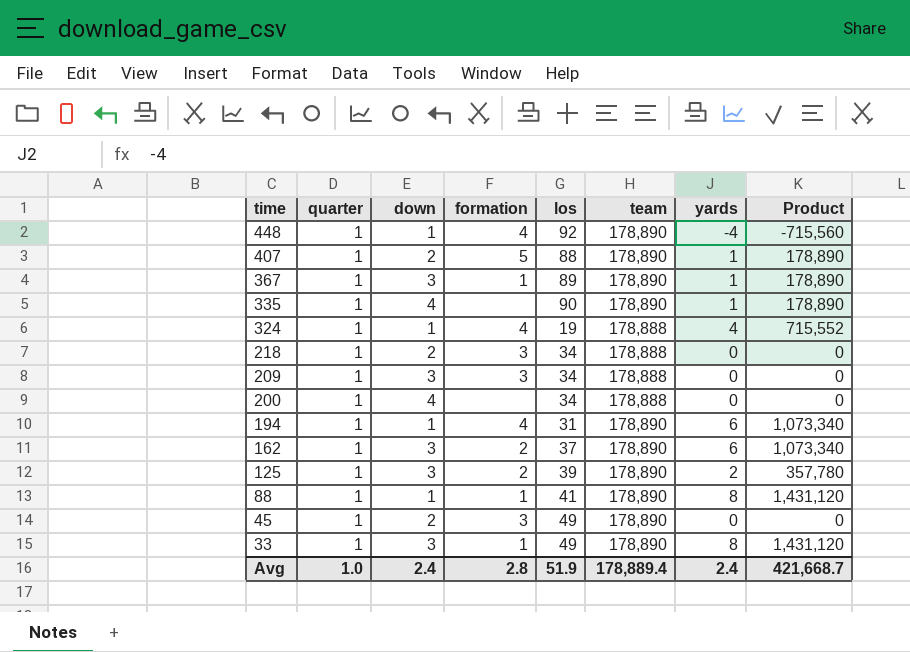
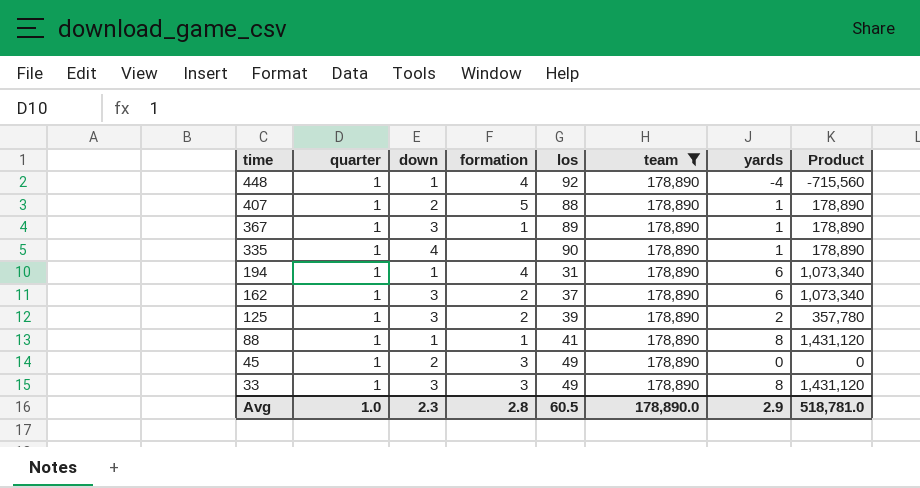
filter: none -> team = 178,890
33 | formation: 1 -> 3
Avg | down: 2.4 -> 2.3
Avg | los: 51.9 -> 60.5
Avg | team: 178,889.4 -> 178,890.0
Avg | yards: 2.4 -> 2.9
Avg | Product: 421,668.7 -> 518,781.0

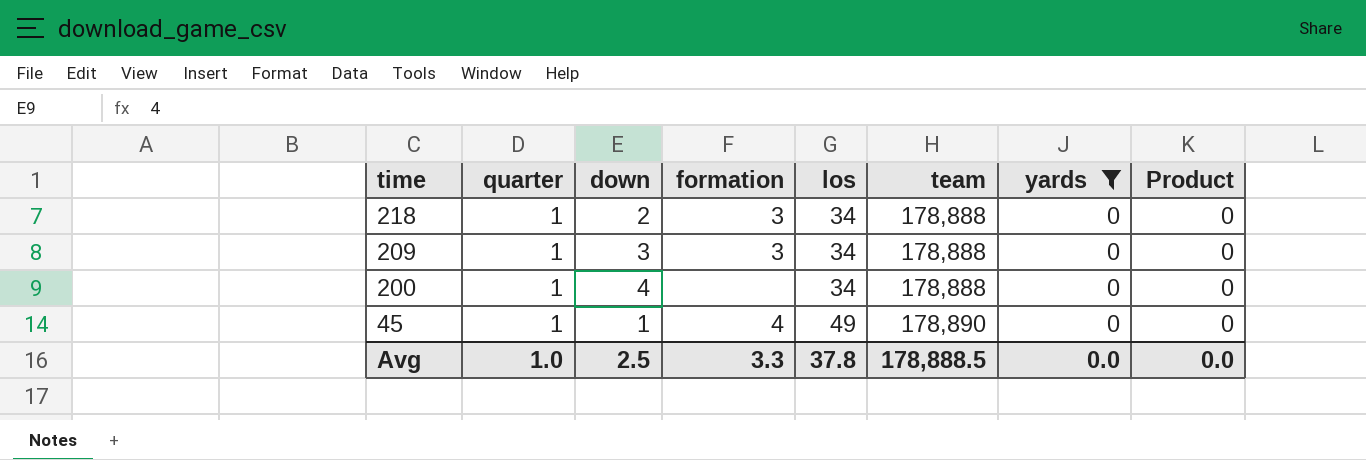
filter: team = 178,890 -> yards = 0
45 | down: 2 -> 1
45 | formation: 3 -> 4
Avg | down: 2.3 -> 2.5
Avg | formation: 2.8 -> 3.3
Avg | los: 60.5 -> 37.8
Avg | team: 178,890.0 -> 178,888.5
Avg | yards: 2.9 -> 0.0
Avg | Product: 518,781.0 -> 0.0

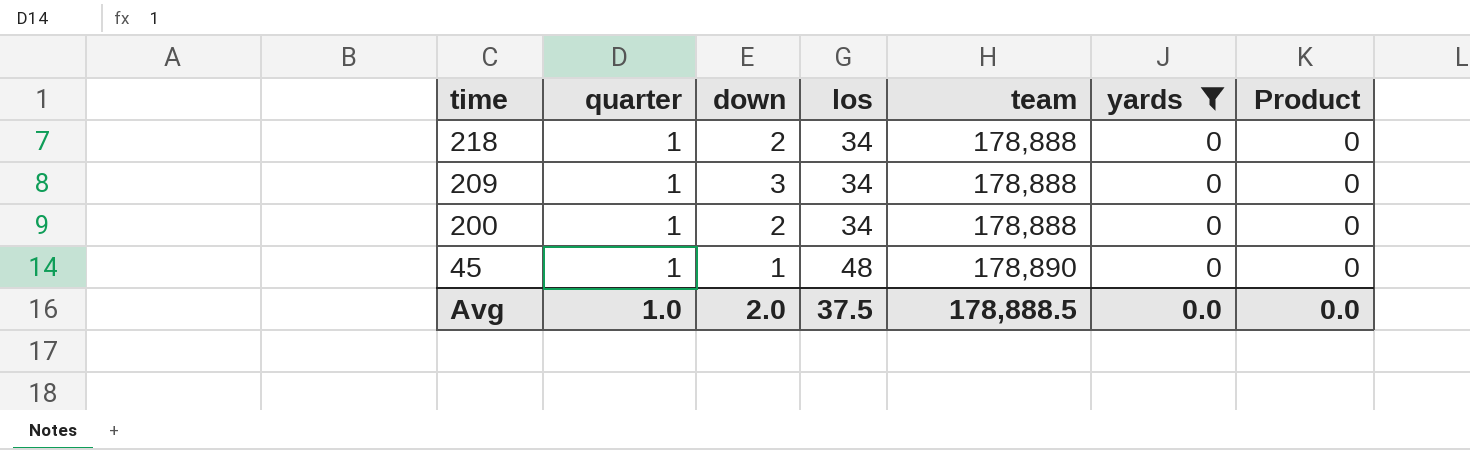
column formation | position: 4 -> none
200 | down: 4 -> 2
45 | los: 49 -> 48
Avg | down: 2.5 -> 2.0
Avg | los: 37.8 -> 37.5

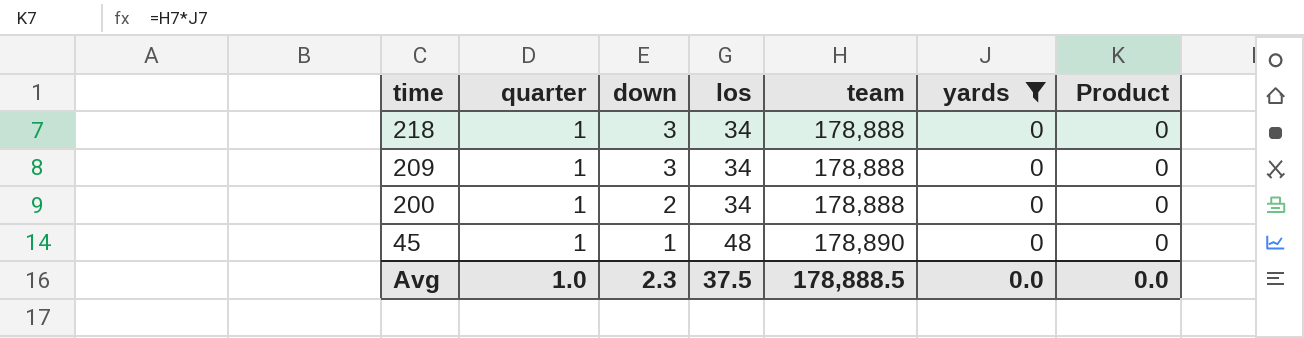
218 | down: 2 -> 3
Avg | down: 2.0 -> 2.3

